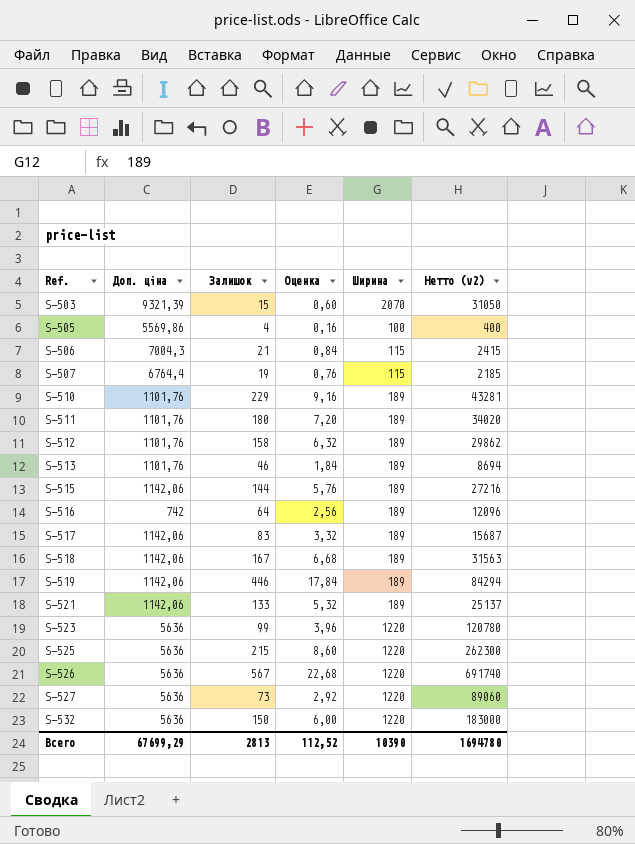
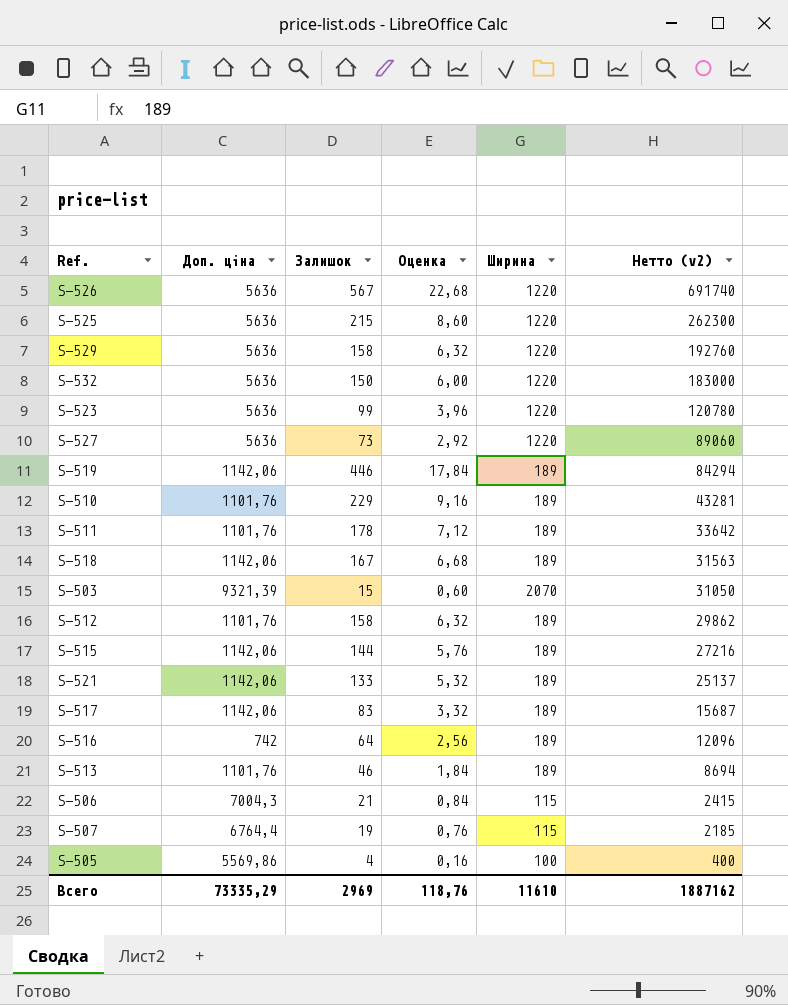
row order: Ref. ascending -> Нетто (v2) descending
row S-529: none -> 5636 | 158 | 6,32 | 1220 | 192760
S-511 | Залишок: 180 -> 178
S-511 | Оценка: 7,20 -> 7,12
S-511 | Нетто (v2): 34020 -> 33642
Всего | Доп. ціна: 67699,29 -> 73335,29
Всего | Залишок: 2813 -> 2969
Всего | Оценка: 112,52 -> 118,76
Всего | Ширина: 10390 -> 11610
Всего | Нетто (v2): 1694780 -> 1887162

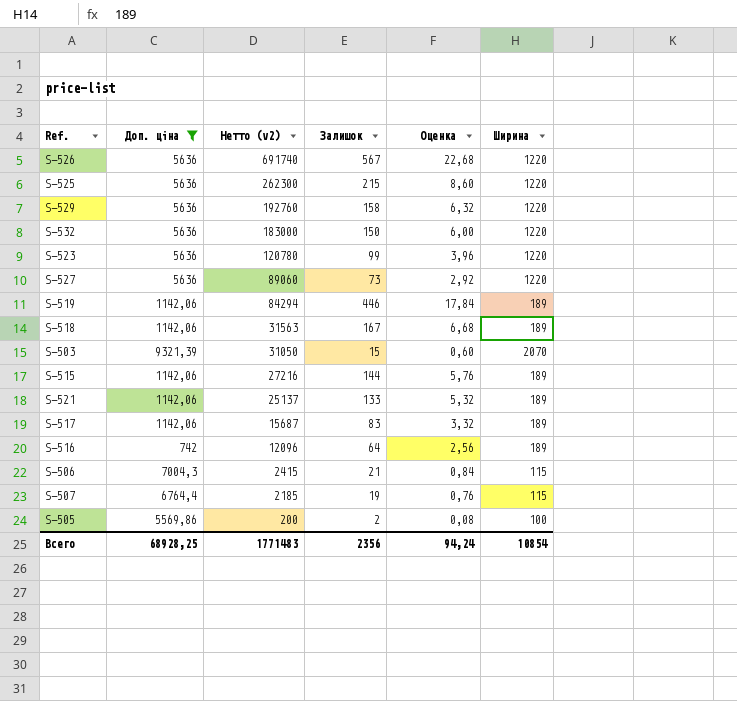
filter: none -> Доп. ціна != 1101,76
column Нетто (v2) | position: 6 -> 3
S-505 | Нетто (v2): 400 -> 200
S-505 | Залишок: 4 -> 2
S-505 | Оценка: 0,16 -> 0,08
Всего | Доп. ціна: 73335,29 -> 68928,25
Всего | Нетто (v2): 1887162 -> 1771483
Всего | Залишок: 2969 -> 2356
Всего | Оценка: 118,76 -> 94,24
Всего | Ширина: 11610 -> 10854

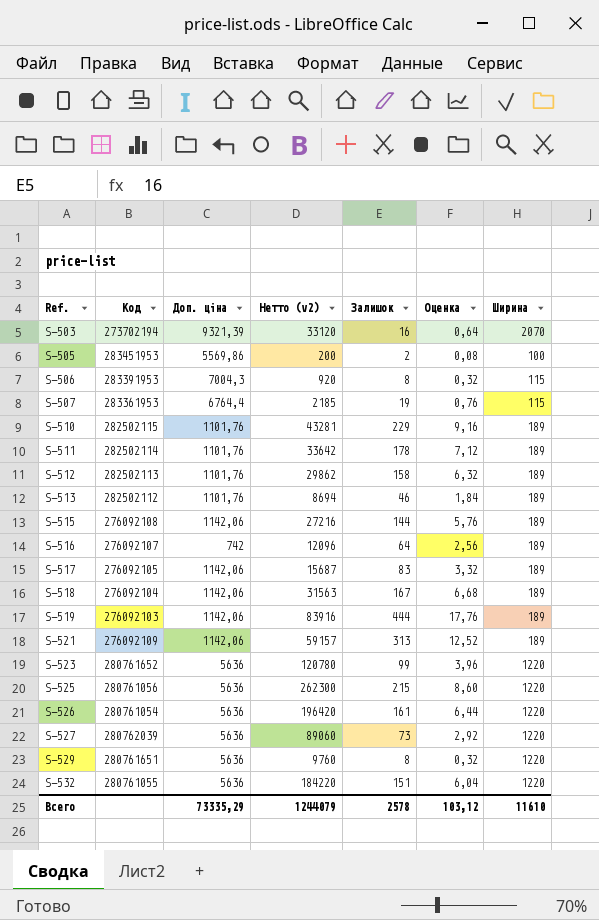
filter: Доп. ціна != 1101,76 -> none
row order: Нетто (v2) descending -> Ref. ascending
column Код | position: none -> 2
S-503 | Нетто (v2): 31050 -> 33120
S-503 | Залишок: 15 -> 16
S-503 | Оценка: 0,60 -> 0,64
S-506 | Нетто (v2): 2415 -> 920
S-506 | Залишок: 21 -> 8
S-506 | Оценка: 0,84 -> 0,32
S-519 | Нетто (v2): 84294 -> 83916
S-519 | Залишок: 446 -> 444
S-519 | Оценка: 17,84 -> 17,76
S-521 | Нетто (v2): 25137 -> 59157
S-521 | Залишок: 133 -> 313
S-521 | Оценка: 5,32 -> 12,52
S-526 | Нетто (v2): 691740 -> 196420
S-526 | Залишок: 567 -> 161
S-526 | Оценка: 22,68 -> 6,44
S-529 | Нетто (v2): 192760 -> 9760
S-529 | Залишок: 158 -> 8
S-529 | Оценка: 6,32 -> 0,32
S-532 | Нетто (v2): 183000 -> 184220
S-532 | Залишок: 150 -> 151
S-532 | Оценка: 6,00 -> 6,04
Всего | Доп. ціна: 68928,25 -> 73335,29
Всего | Нетто (v2): 1771483 -> 1244079
Всего | Залишок: 2356 -> 2578
Всего | Оценка: 94,24 -> 103,12
Всего | Ширина: 10854 -> 11610

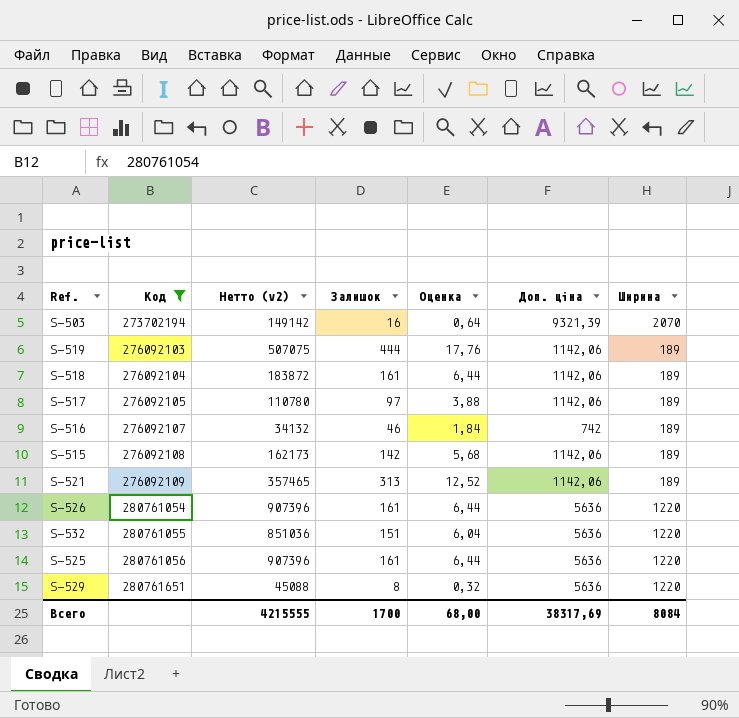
filter: none -> Код <= 280761651
row order: Ref. ascending -> Код ascending
column Нетто (v2) | formula: [Залишок] * [Ширина] -> [Залишок] * [Доп. ціна]
column Доп. ціна | position: 3 -> 6
S-518 | Залишок: 167 -> 161
S-518 | Оценка: 6,68 -> 6,44
S-517 | Залишок: 83 -> 97
S-517 | Оценка: 3,32 -> 3,88
S-516 | Залишок: 64 -> 46
S-516 | Оценка: 2,56 -> 1,84
S-515 | Залишок: 144 -> 142
S-515 | Оценка: 5,76 -> 5,68
S-525 | Залишок: 215 -> 161
S-525 | Оценка: 8,60 -> 6,44
Всего | Нетто (v2): 1244079 -> 4215555
Всего | Залишок: 2578 -> 1700
Всего | Оценка: 103,12 -> 68,00
Всего | Доп. ціна: 73335,29 -> 38317,69
Всего | Ширина: 11610 -> 8084

